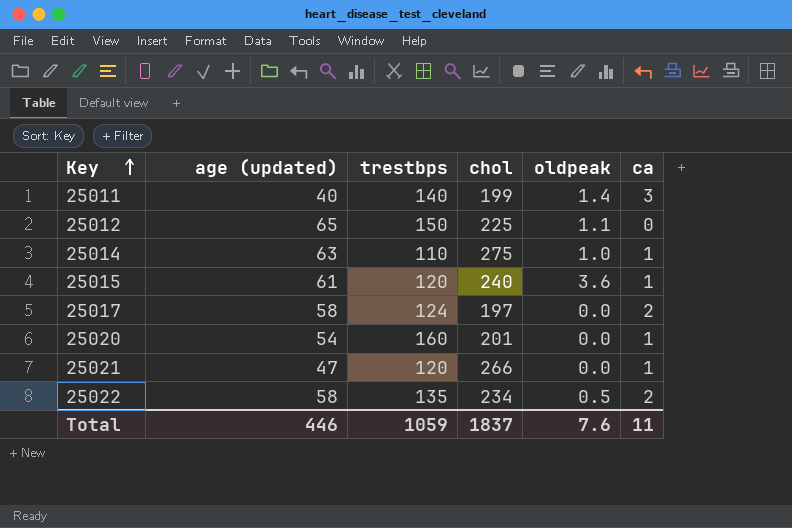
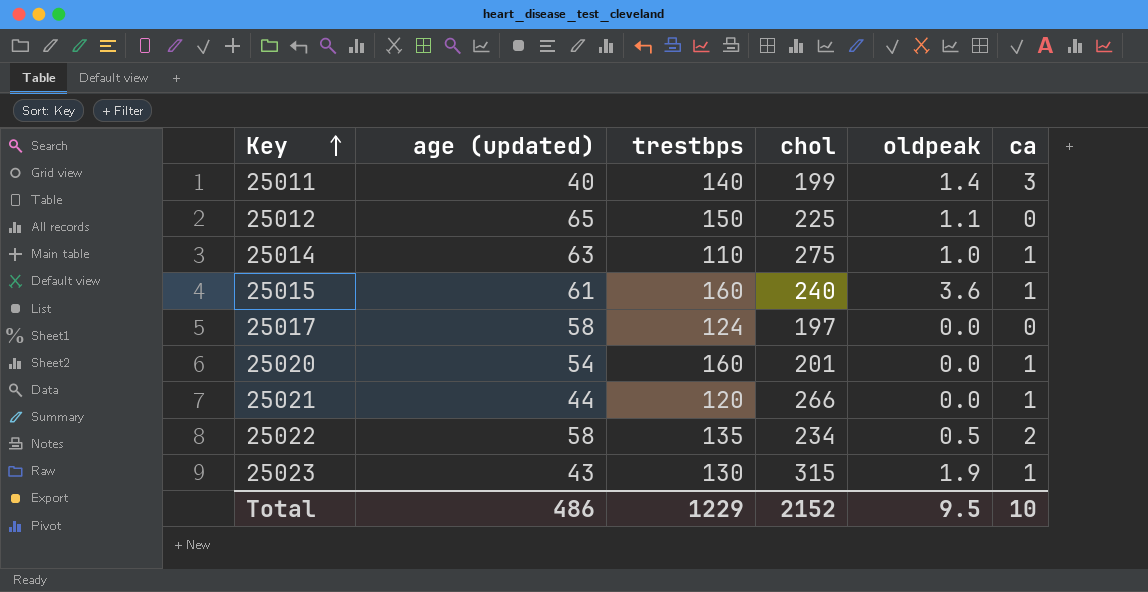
25015 | trestbps: 120 -> 160
25017 | ca: 2 -> 0
25021 | age (updated): 47 -> 44
row 25023: none -> 43 | 130 | 315 | 1.9 | 1
Total | age (updated): 446 -> 486
Total | trestbps: 1059 -> 1229
Total | chol: 1837 -> 2152
Total | oldpeak: 7.6 -> 9.5
Total | ca: 11 -> 10

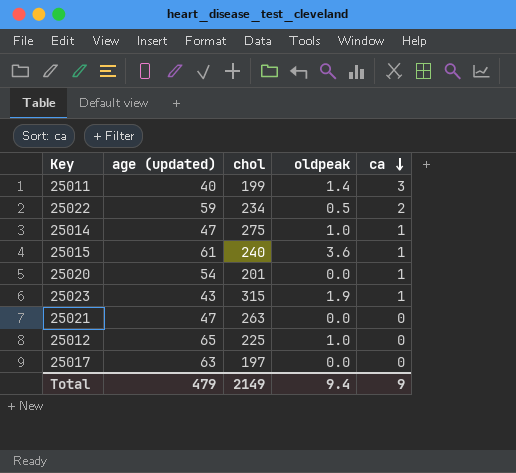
row order: Key ascending -> ca descending
column trestbps | position: 3 -> none
25022 | age (updated): 58 -> 59
25014 | age (updated): 63 -> 47
25021 | age (updated): 44 -> 47
25021 | chol: 266 -> 263
25021 | ca: 1 -> 0
25012 | oldpeak: 1.1 -> 1.0
25017 | age (updated): 58 -> 63
Total | age (updated): 486 -> 479
Total | chol: 2152 -> 2149
Total | oldpeak: 9.5 -> 9.4
Total | ca: 10 -> 9

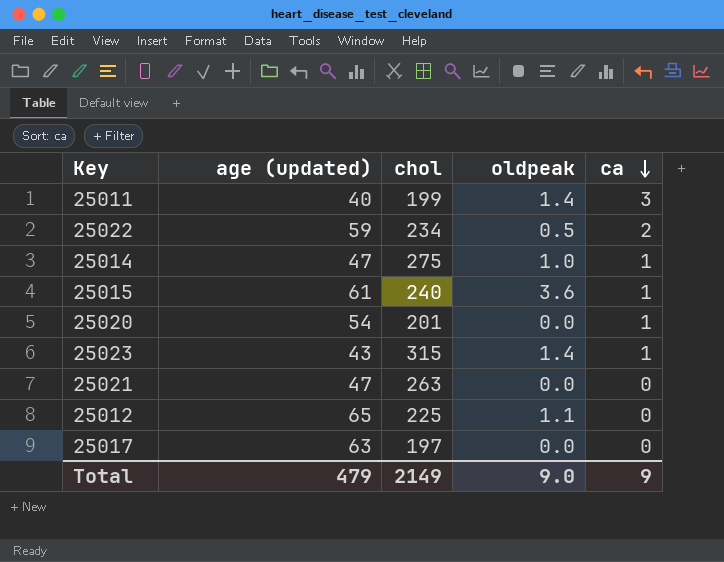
25023 | oldpeak: 1.9 -> 1.4
25012 | oldpeak: 1.0 -> 1.1
Total | oldpeak: 9.4 -> 9.0

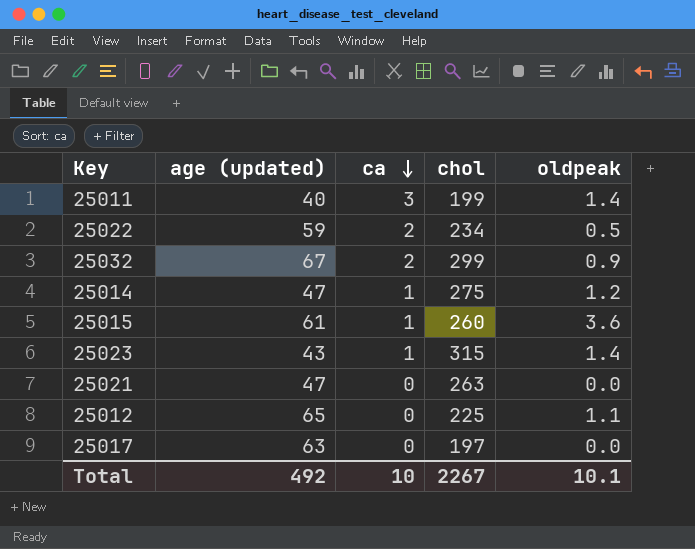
column ca | position: 5 -> 3
row 25020: 54 | 201 | 0.0 | 1 -> none
row 25032: none -> 67 | 2 | 299 | 0.9
25014 | oldpeak: 1.0 -> 1.2
25015 | chol: 240 -> 260
Total | age (updated): 479 -> 492
Total | ca: 9 -> 10
Total | chol: 2149 -> 2267
Total | oldpeak: 9.0 -> 10.1

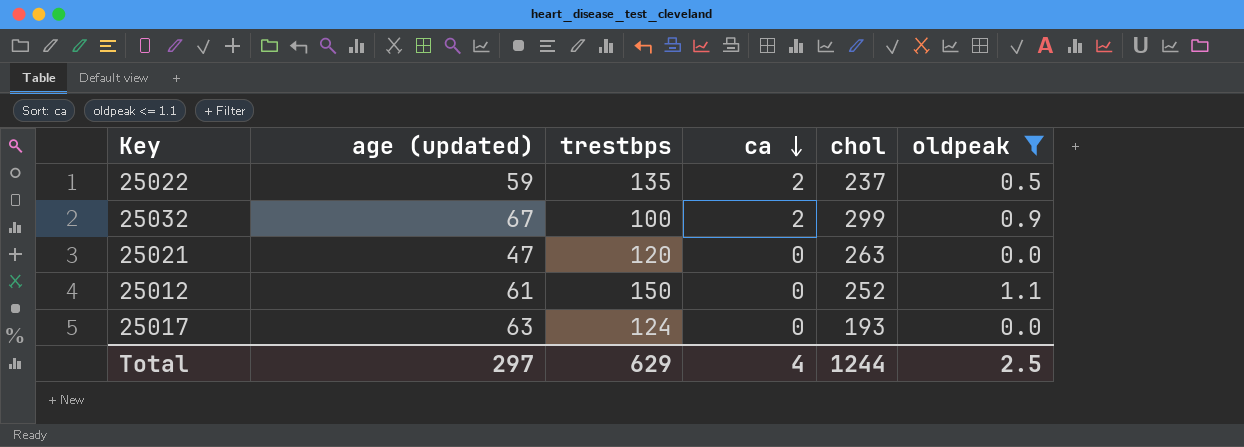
filter: none -> oldpeak <= 1.1
column trestbps | position: none -> 3
25022 | chol: 234 -> 237
25012 | age (updated): 65 -> 61
25012 | chol: 225 -> 252
25017 | chol: 197 -> 193
Total | age (updated): 492 -> 297
Total | ca: 10 -> 4
Total | chol: 2267 -> 1244
Total | oldpeak: 10.1 -> 2.5

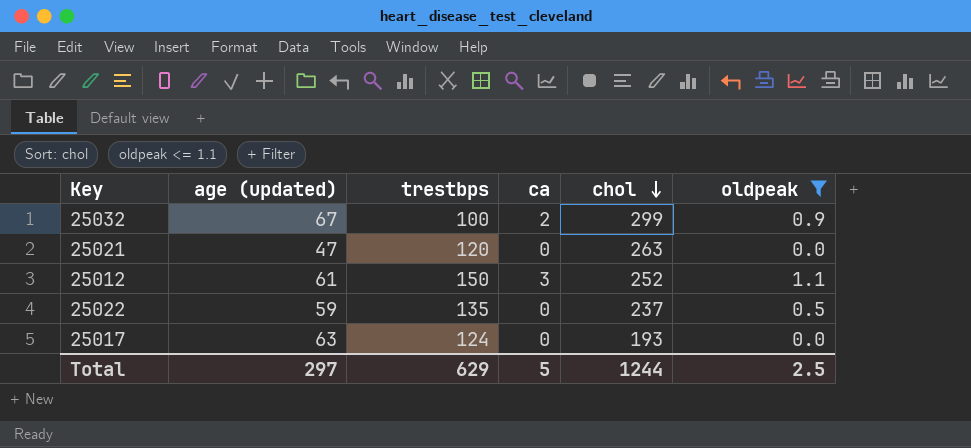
row order: ca descending -> chol descending
25012 | ca: 0 -> 3
25022 | ca: 2 -> 0
Total | ca: 4 -> 5

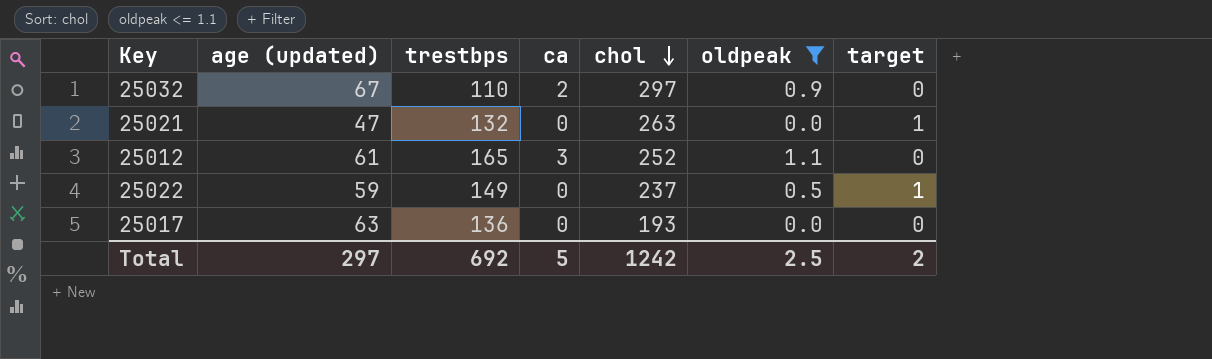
column target | position: none -> 7
25032 | trestbps: 100 -> 110
25032 | chol: 299 -> 297
25021 | trestbps: 120 -> 132
25012 | trestbps: 150 -> 165
25022 | trestbps: 135 -> 149
25017 | trestbps: 124 -> 136
Total | trestbps: 629 -> 692
Total | chol: 1244 -> 1242

